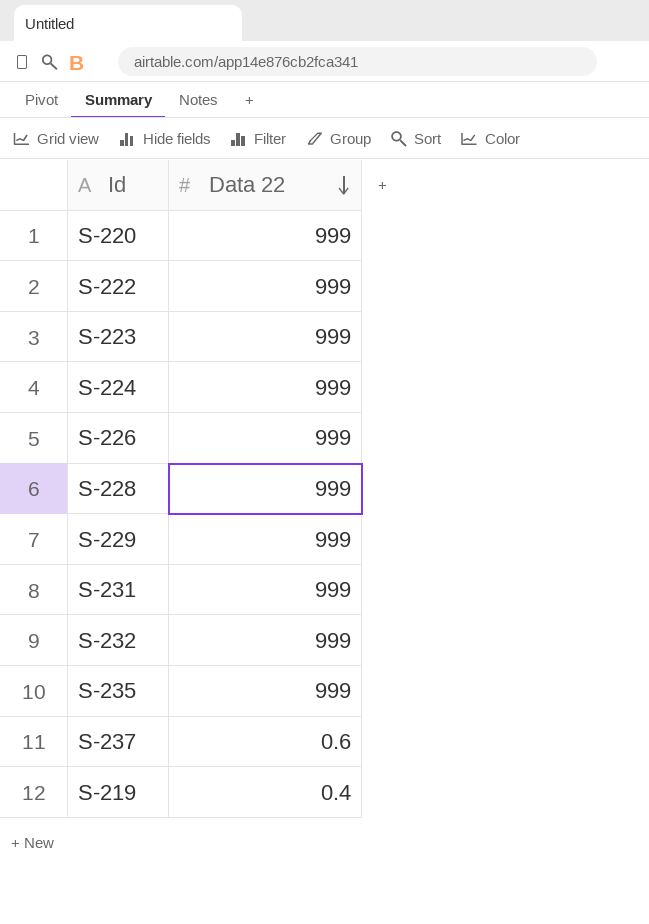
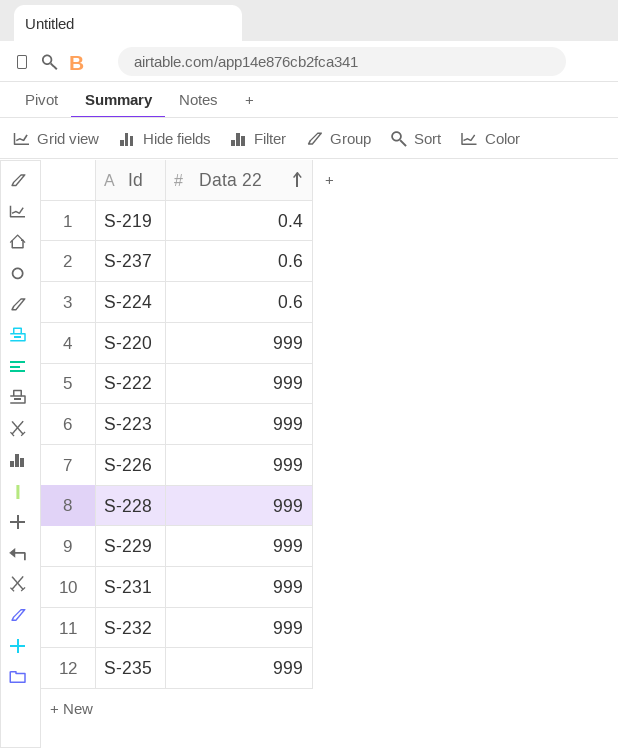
row order: Data 22 descending -> Data 22 ascending
S-224 | Data 22: 999 -> 0.6

